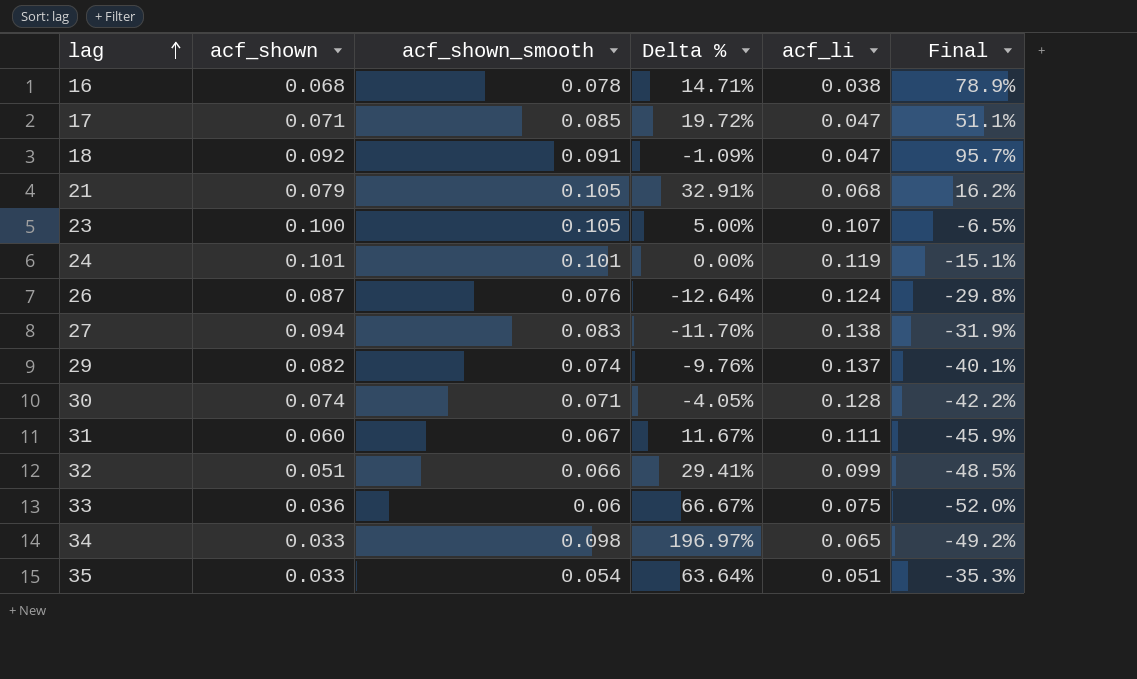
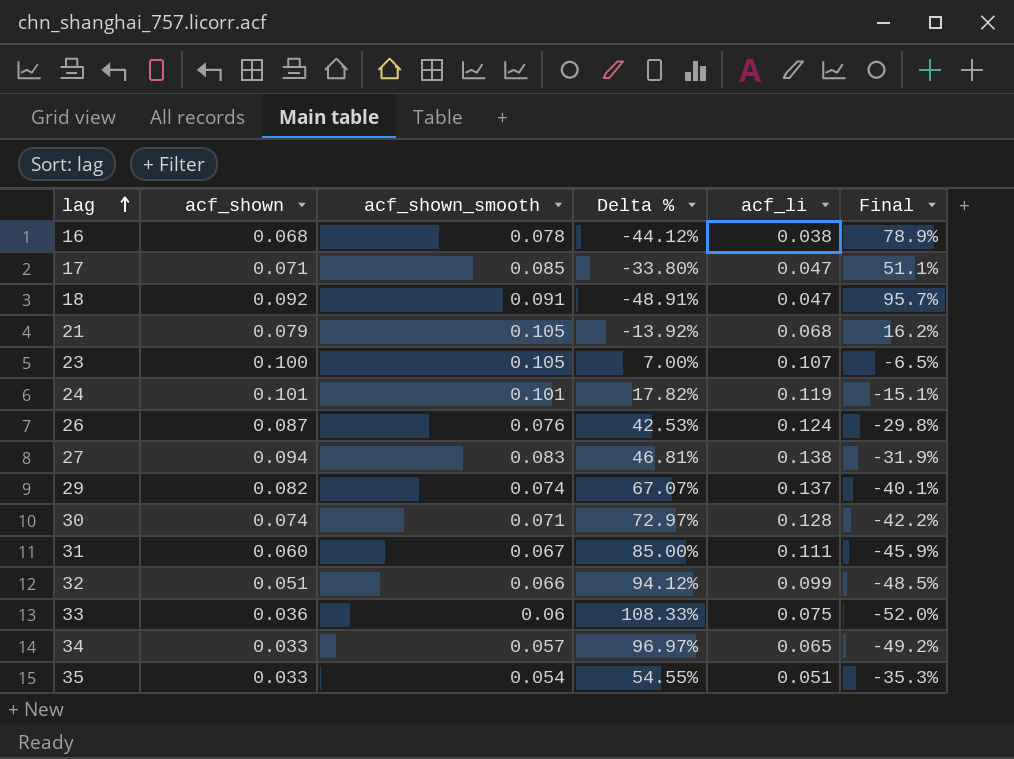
column Delta % | formula: ([acf_shown_smooth] - [acf_shown]) / [acf_shown] -> ([acf_li] - [acf_shown]) / [acf_shown]
34 | acf_shown_smooth: 0.098 -> 0.057

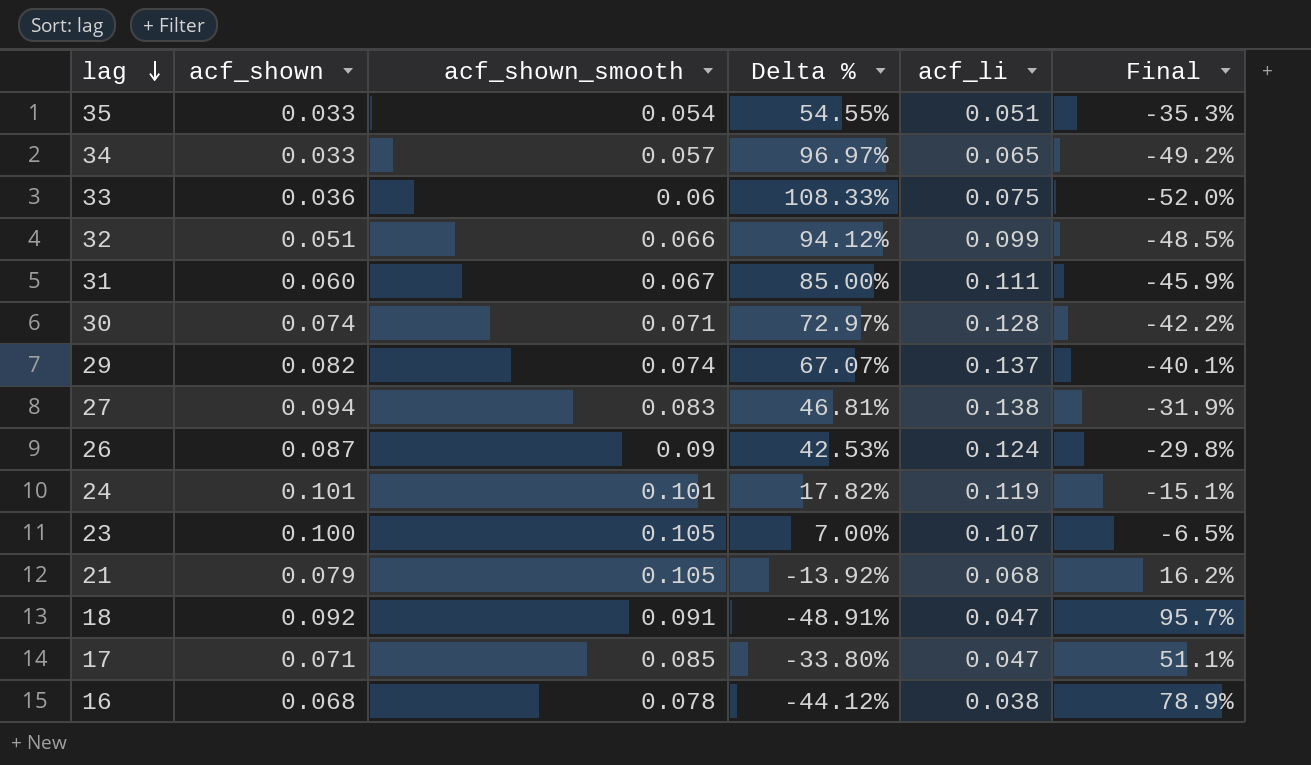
row order: lag ascending -> lag descending
26 | acf_shown_smooth: 0.076 -> 0.09

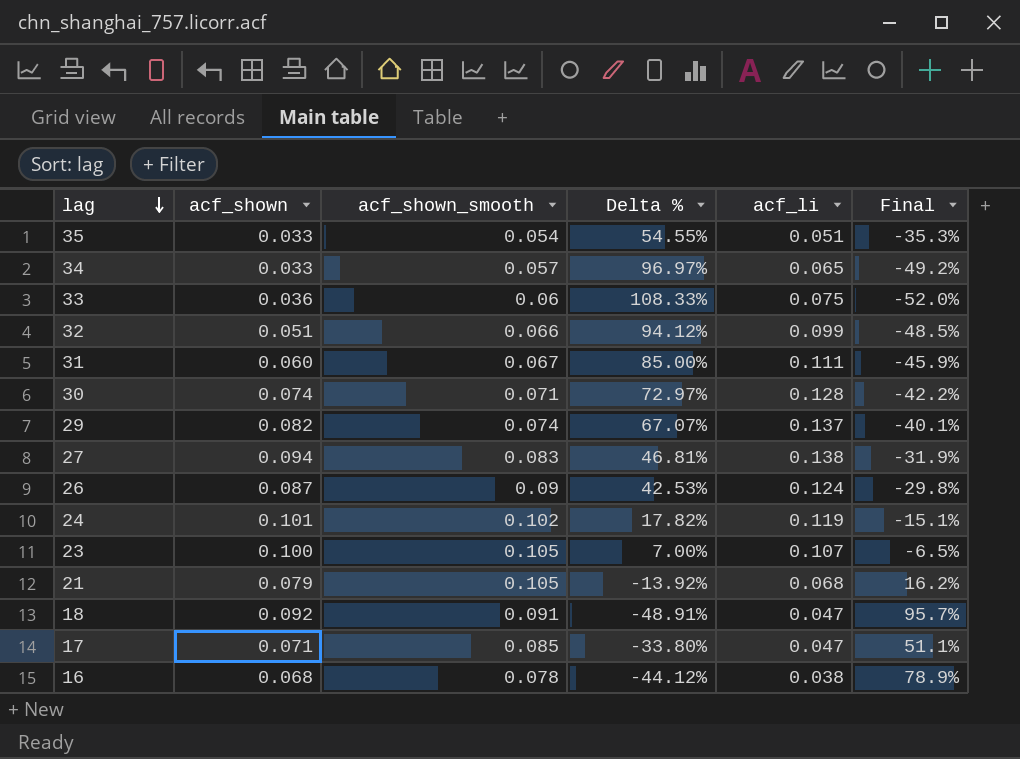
24 | acf_shown_smooth: 0.101 -> 0.102

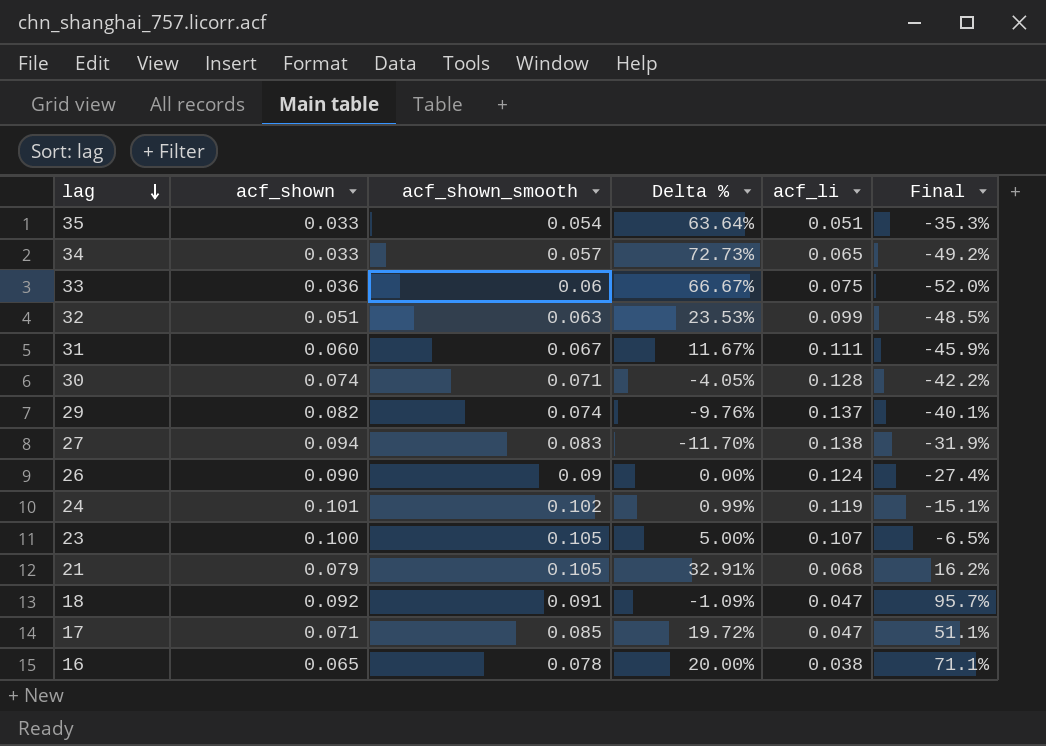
column Delta % | formula: ([acf_li] - [acf_shown]) / [acf_shown] -> ([acf_shown_smooth] - [acf_shown]) / [acf_shown]
32 | acf_shown_smooth: 0.066 -> 0.063
26 | acf_shown: 0.087 -> 0.090
26 | Final: -29.8% -> -27.4%
16 | acf_shown: 0.068 -> 0.065
16 | Final: 78.9% -> 71.1%

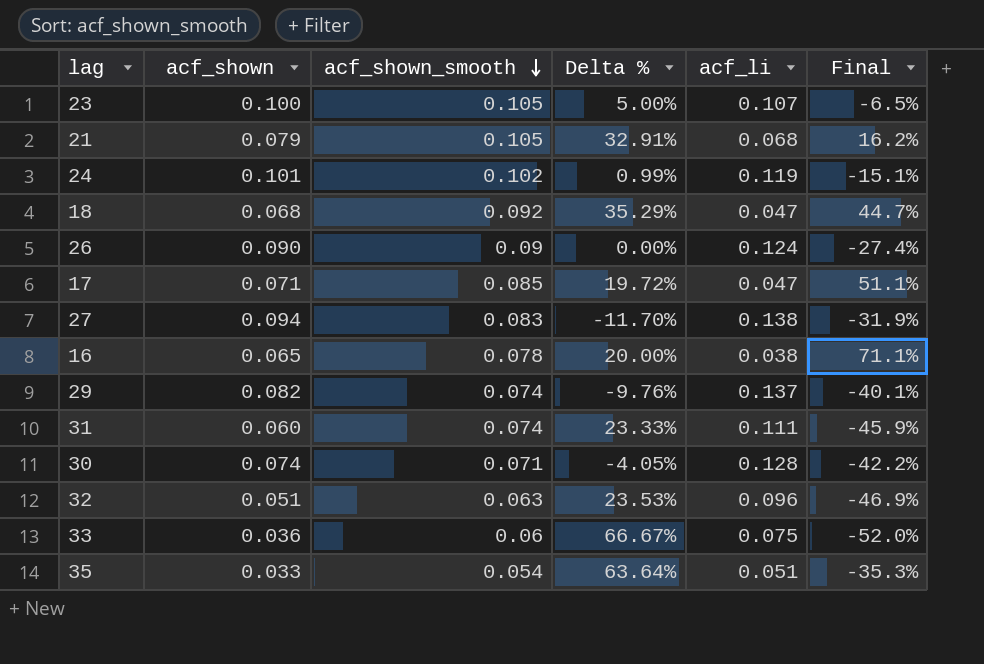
row order: lag descending -> acf_shown_smooth descending
row 34: 0.033 | 0.057 | 72.73% | 0.065 | -49.2% -> none
18 | acf_shown: 0.092 -> 0.068
18 | acf_shown_smooth: 0.091 -> 0.092
18 | Delta %: -1.09% -> 35.29%
18 | Final: 95.7% -> 44.7%
31 | acf_shown_smooth: 0.067 -> 0.074
31 | Delta %: 11.67% -> 23.33%
32 | acf_li: 0.099 -> 0.096
32 | Final: -48.5% -> -46.9%

